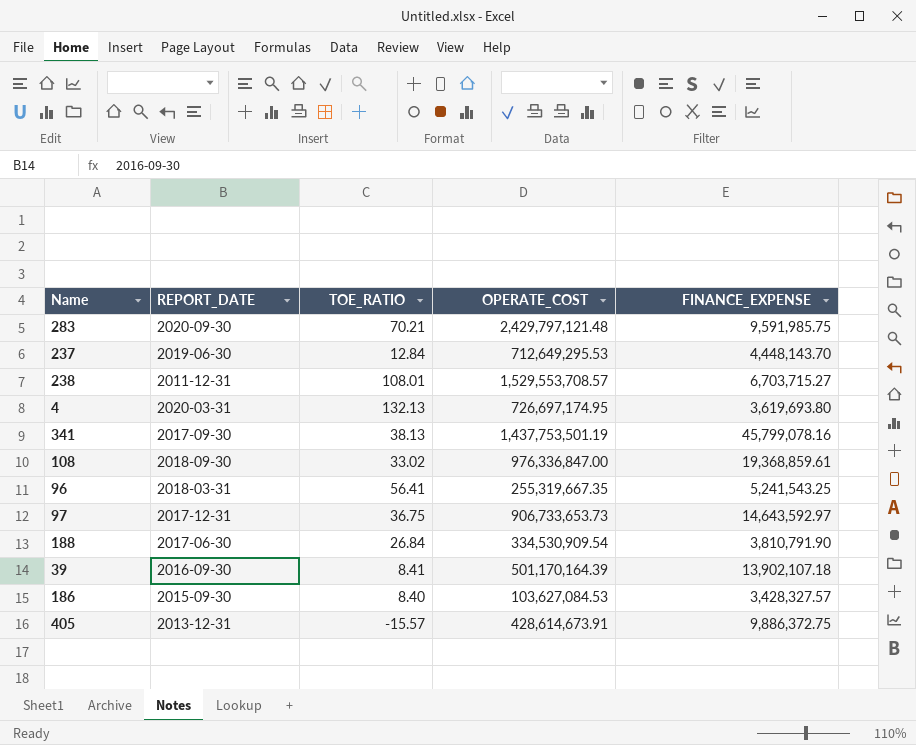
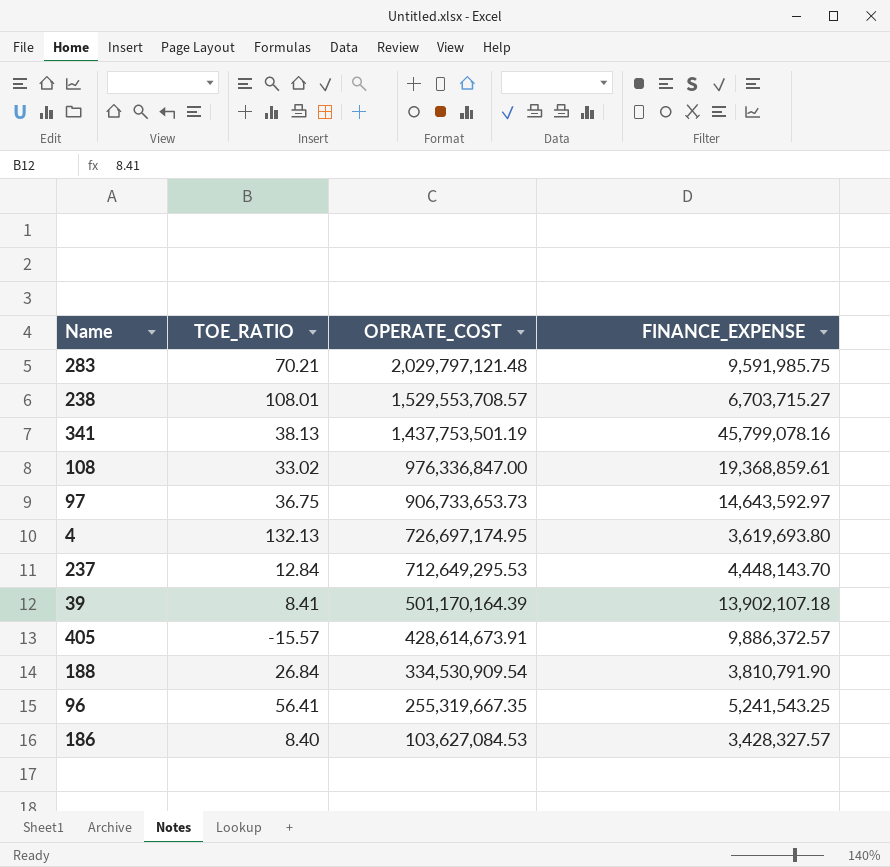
row order: none -> OPERATE_COST descending
column REPORT_DATE | position: 2 -> none
283 | OPERATE_COST: 2,429,797,121.48 -> 2,029,797,121.48
405 | FINANCE_EXPENSE: 9,886,372.75 -> 9,886,372.57

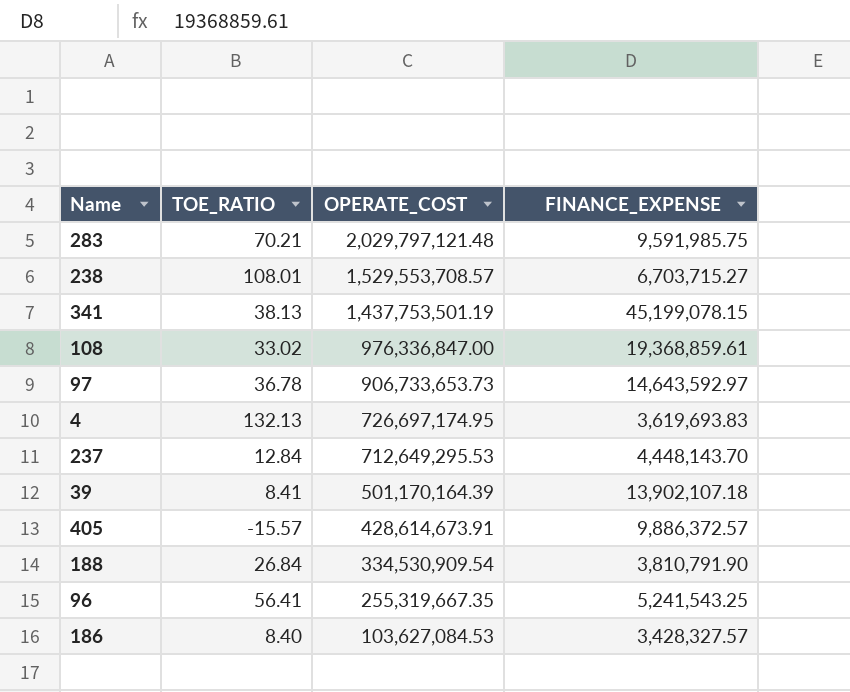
341 | FINANCE_EXPENSE: 45,799,078.16 -> 45,199,078.15
97 | TOE_RATIO: 36.75 -> 36.78
4 | FINANCE_EXPENSE: 3,619,693.80 -> 3,619,693.83

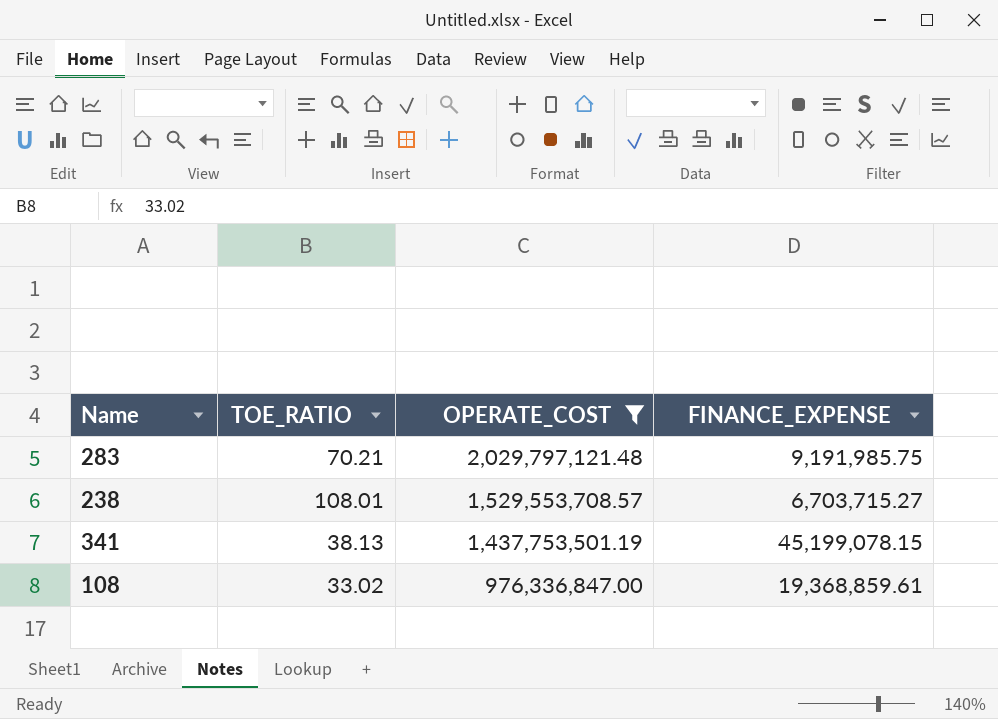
filter: none -> OPERATE_COST >= 976,336,847.00
283 | FINANCE_EXPENSE: 9,591,985.75 -> 9,191,985.75

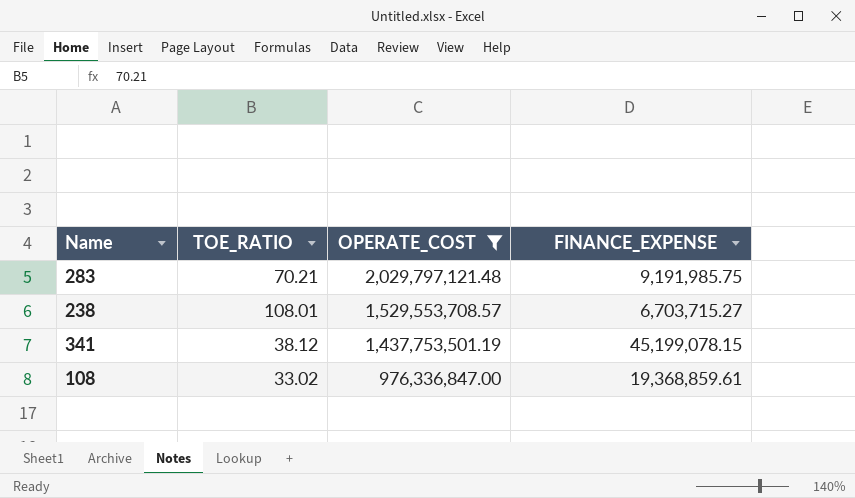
341 | TOE_RATIO: 38.13 -> 38.12

